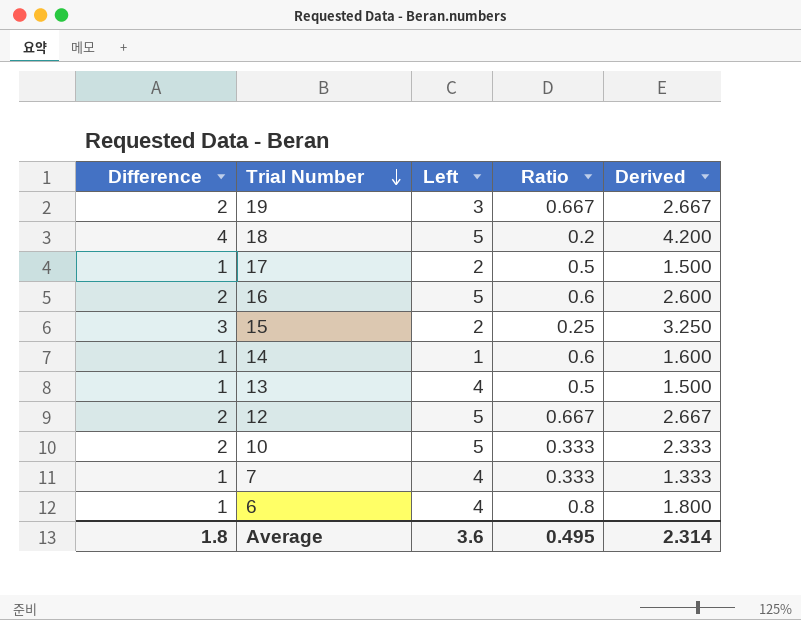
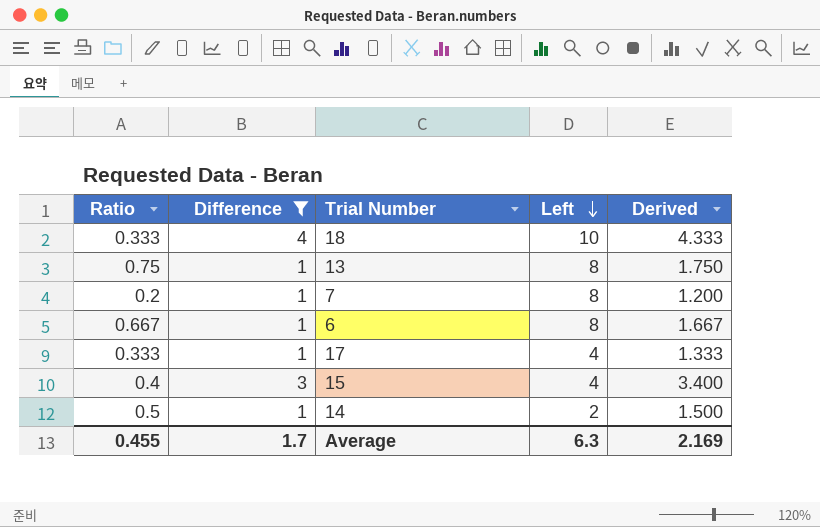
filter: none -> Difference != 2
row order: Trial Number descending -> Left descending
column Ratio | position: 4 -> 1
18 | Ratio: 0.2 -> 0.333
18 | Left: 5 -> 10
18 | Derived: 4.200 -> 4.333
13 | Ratio: 0.5 -> 0.75
13 | Left: 4 -> 8
13 | Derived: 1.500 -> 1.750
7 | Ratio: 0.333 -> 0.2
7 | Left: 4 -> 8
7 | Derived: 1.333 -> 1.200
6 | Ratio: 0.8 -> 0.667
6 | Left: 4 -> 8
6 | Derived: 1.800 -> 1.667
17 | Ratio: 0.5 -> 0.333
17 | Left: 2 -> 4
17 | Derived: 1.500 -> 1.333
15 | Ratio: 0.25 -> 0.4
15 | Left: 2 -> 4
15 | Derived: 3.250 -> 3.400
14 | Ratio: 0.6 -> 0.5
14 | Left: 1 -> 2
14 | Derived: 1.600 -> 1.500
Average | Ratio: 0.495 -> 0.455
Average | Difference: 1.8 -> 1.7
Average | Left: 3.6 -> 6.3
Average | Derived: 2.314 -> 2.169

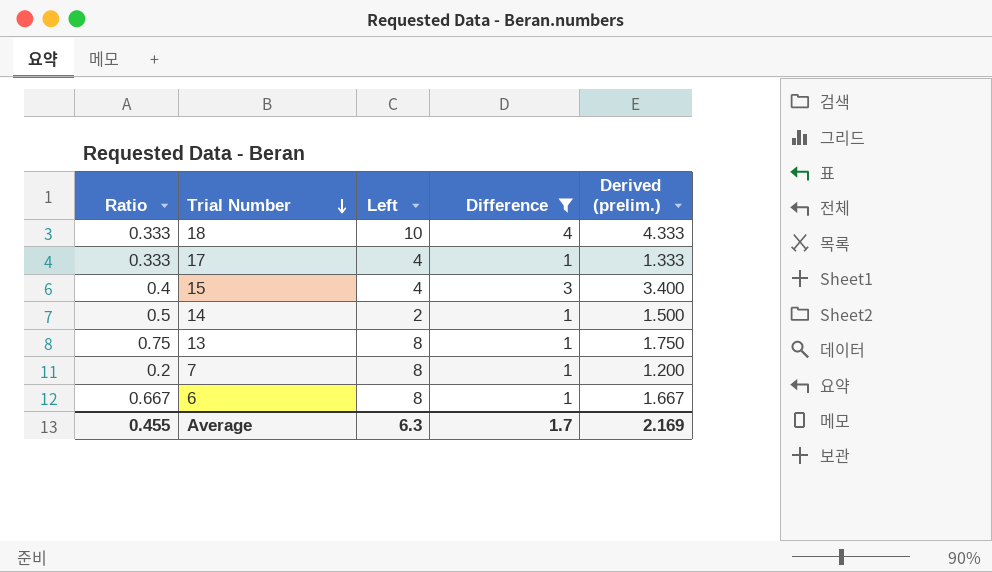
row order: Left descending -> Trial Number descending
column Difference | position: 2 -> 4
column name: Derived -> Derived (prelim.)

